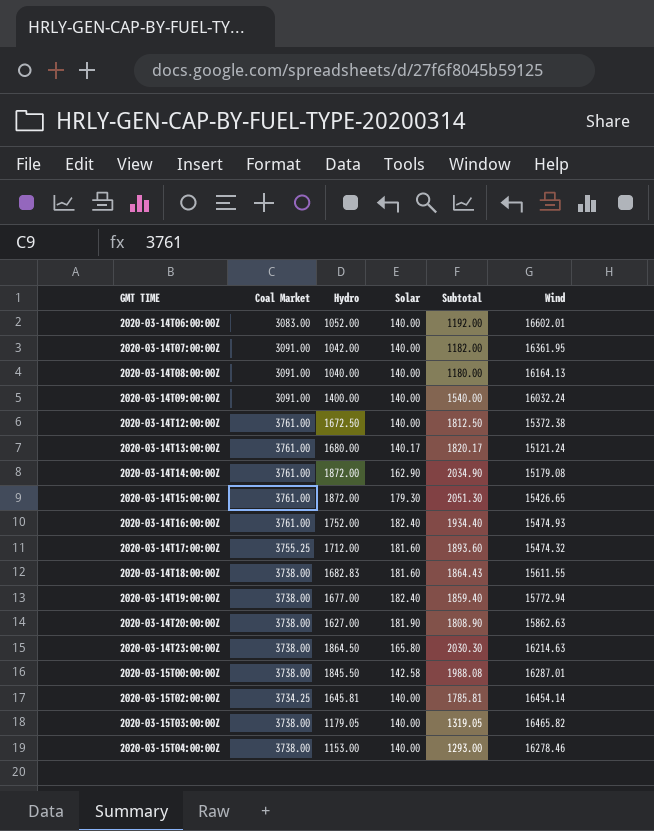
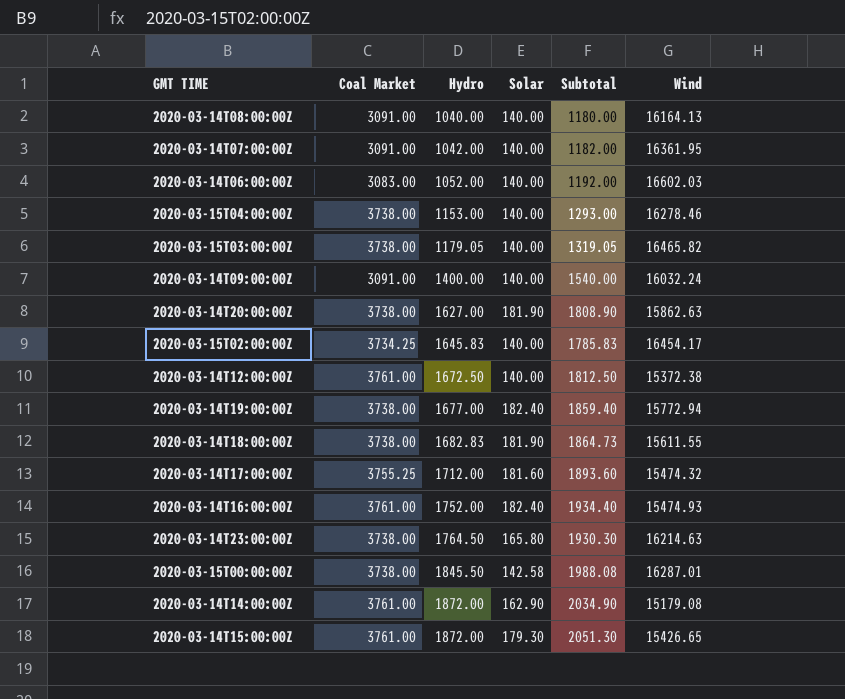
row order: GMT TIME ascending -> Hydro ascending
row 2020-03-14T13:00:00Z: 3761.00 | 1680.00 | 140.17 | 1820.17 | 15121.24 -> none
2020-03-14T06:00:00Z | Wind: 16602.01 -> 16602.03
2020-03-15T02:00:00Z | Hydro: 1645.81 -> 1645.83
2020-03-15T02:00:00Z | Subtotal: 1785.81 -> 1785.83
2020-03-15T02:00:00Z | Wind: 16454.14 -> 16454.17
2020-03-14T18:00:00Z | Solar: 181.60 -> 181.90
2020-03-14T18:00:00Z | Subtotal: 1864.43 -> 1864.73
2020-03-14T23:00:00Z | Hydro: 1864.50 -> 1764.50
2020-03-14T23:00:00Z | Subtotal: 2030.30 -> 1930.30

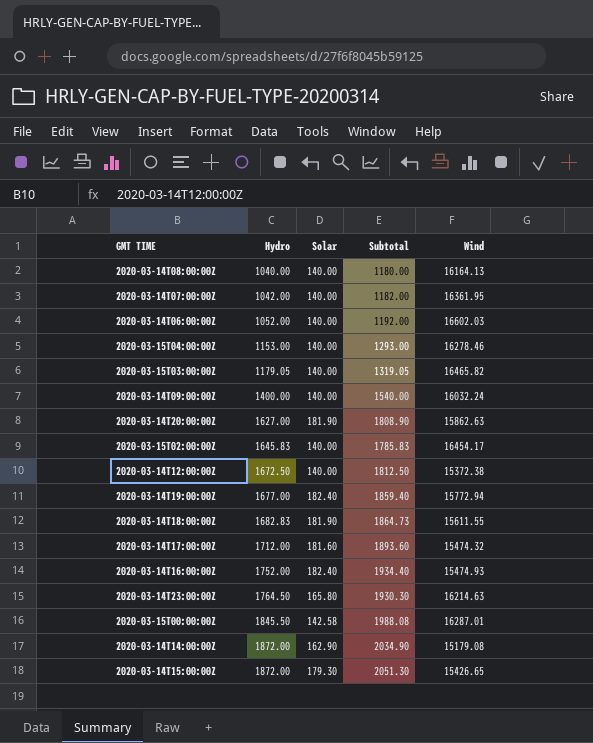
column Coal Market | position: 2 -> none

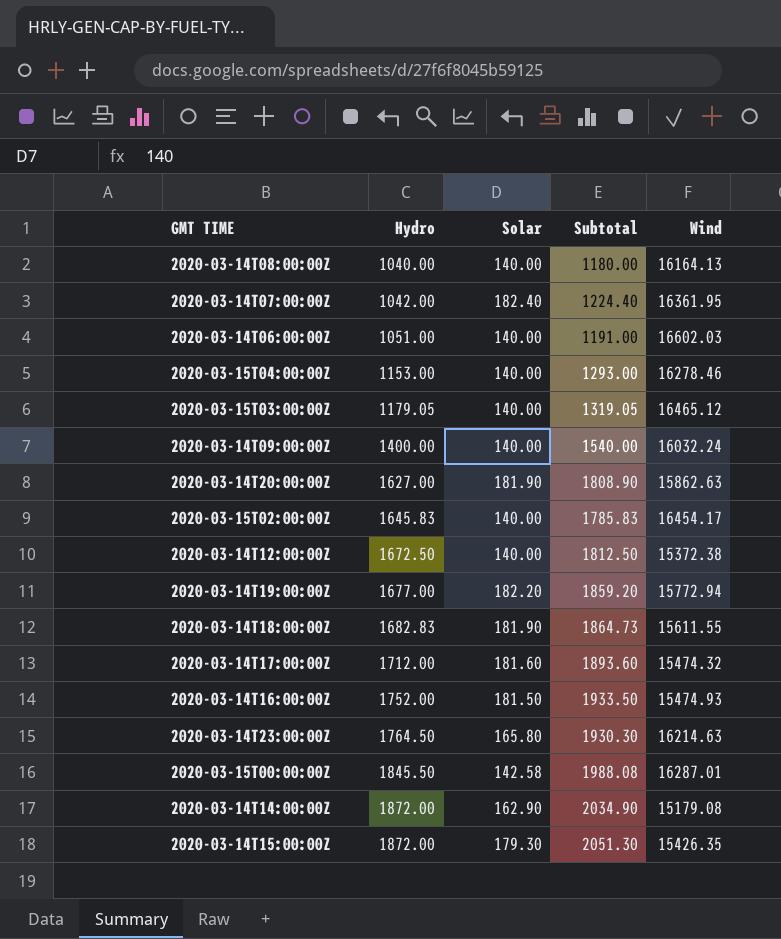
2020-03-14T07:00:00Z | Solar: 140.00 -> 182.40
2020-03-14T07:00:00Z | Subtotal: 1182.00 -> 1224.40
2020-03-14T06:00:00Z | Hydro: 1052.00 -> 1051.00
2020-03-14T06:00:00Z | Subtotal: 1192.00 -> 1191.00
2020-03-15T03:00:00Z | Wind: 16465.82 -> 16465.12
2020-03-14T19:00:00Z | Solar: 182.40 -> 182.20
2020-03-14T19:00:00Z | Subtotal: 1859.40 -> 1859.20
2020-03-14T16:00:00Z | Solar: 182.40 -> 181.50
2020-03-14T16:00:00Z | Subtotal: 1934.40 -> 1933.50
2020-03-14T15:00:00Z | Wind: 15426.65 -> 15426.35

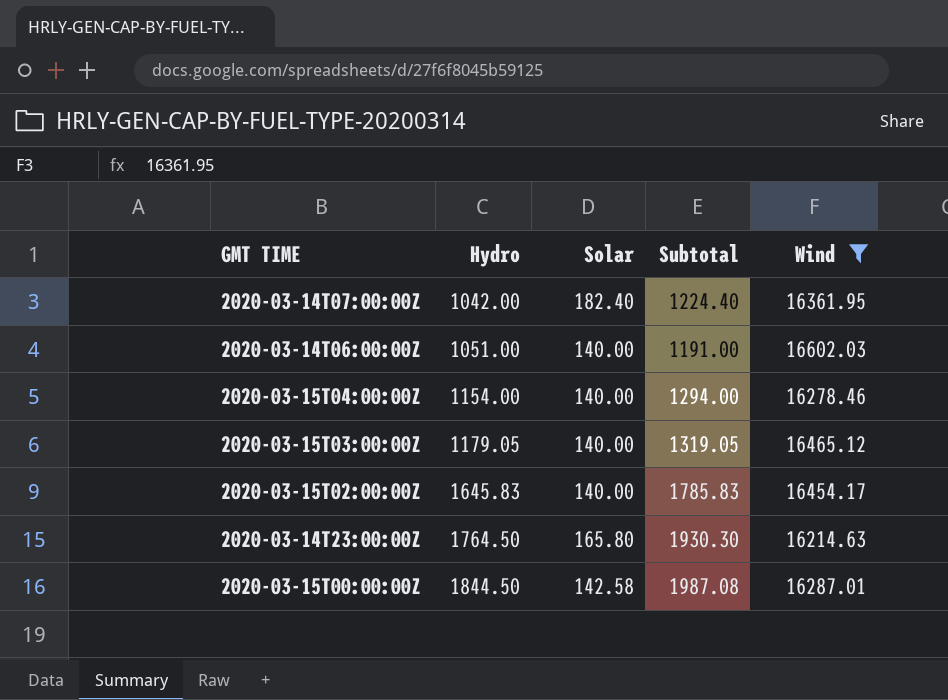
filter: none -> Wind >= 16214.63
2020-03-15T04:00:00Z | Hydro: 1153.00 -> 1154.00
2020-03-15T04:00:00Z | Subtotal: 1293.00 -> 1294.00
2020-03-15T00:00:00Z | Hydro: 1845.50 -> 1844.50
2020-03-15T00:00:00Z | Subtotal: 1988.08 -> 1987.08

